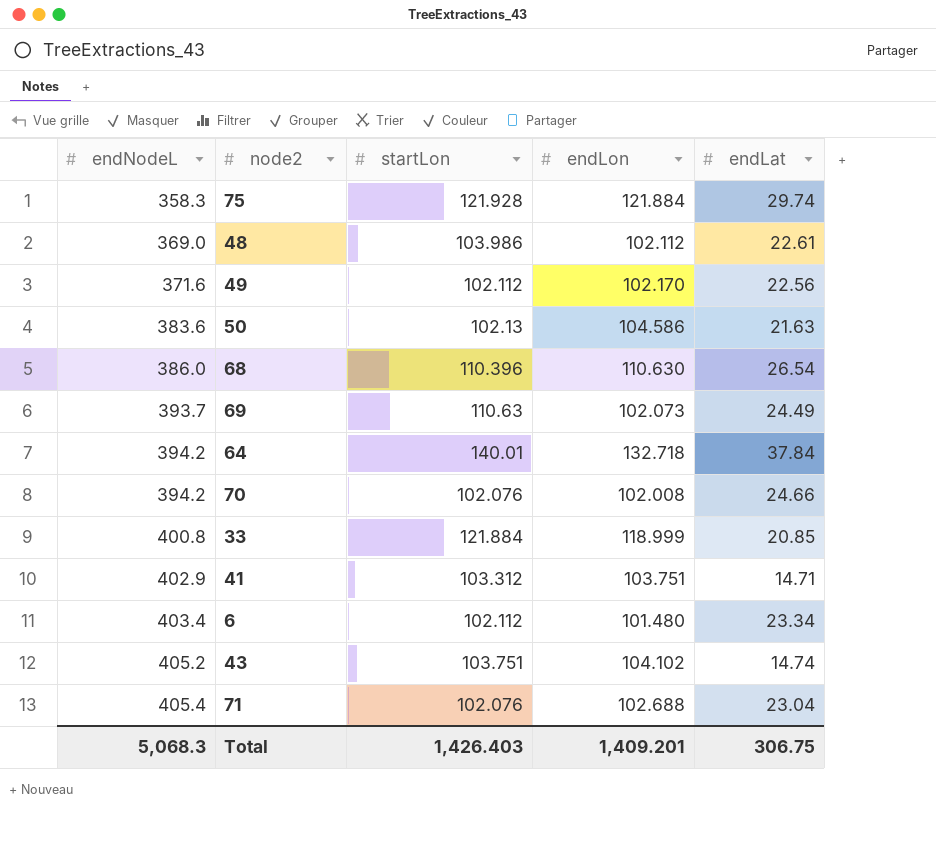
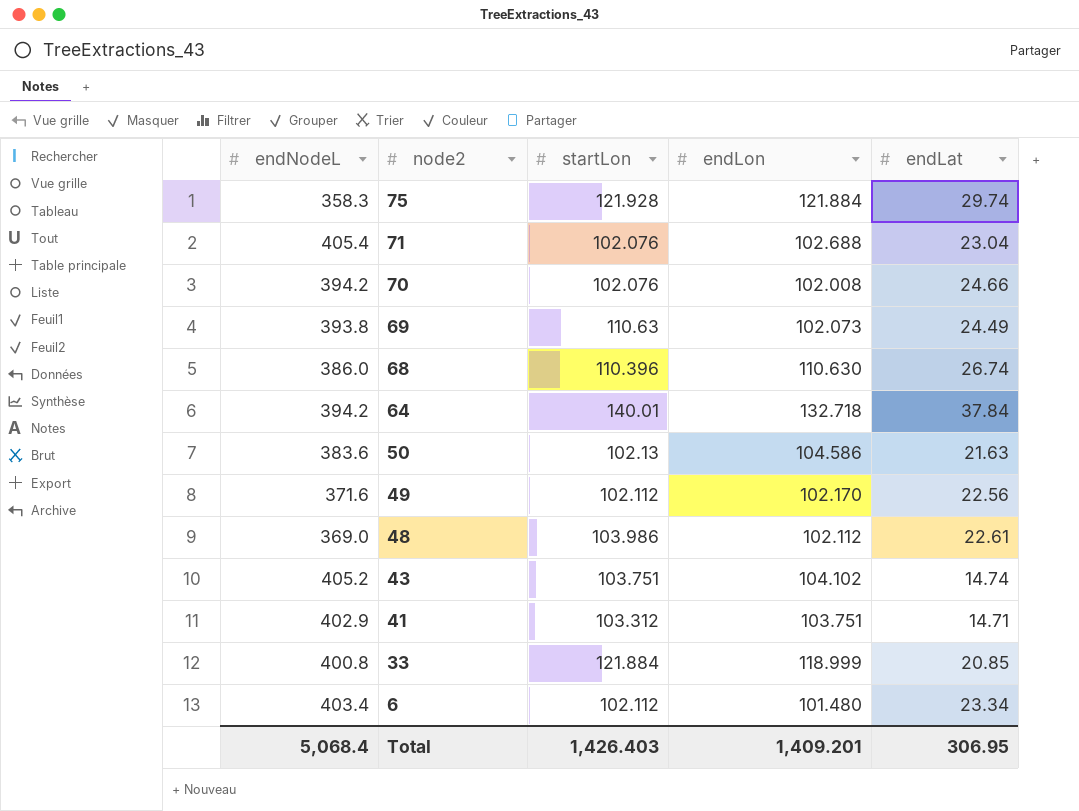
row order: endNodeL ascending -> node2 descending
69 | endNodeL: 393.7 -> 393.8
68 | endLat: 26.54 -> 26.74
Total | endNodeL: 5,068.3 -> 5,068.4
Total | endLat: 306.75 -> 306.95

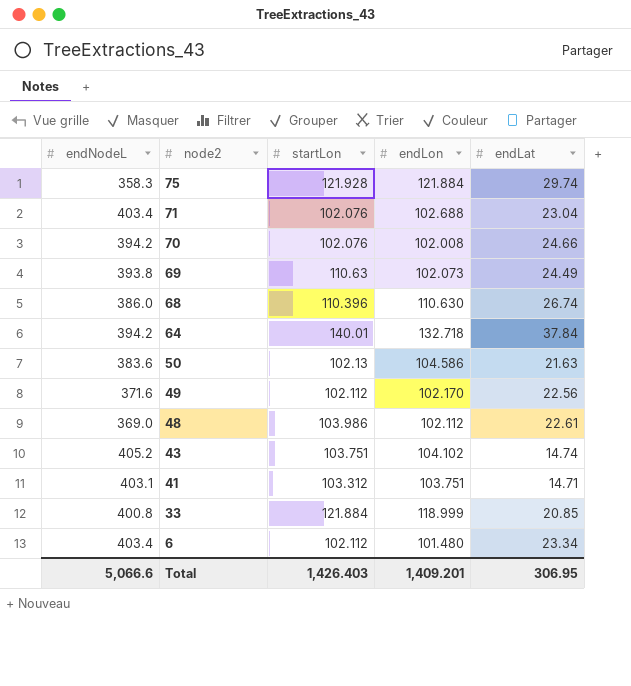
71 | endNodeL: 405.4 -> 403.4
41 | endNodeL: 402.9 -> 403.1
Total | endNodeL: 5,068.4 -> 5,066.6

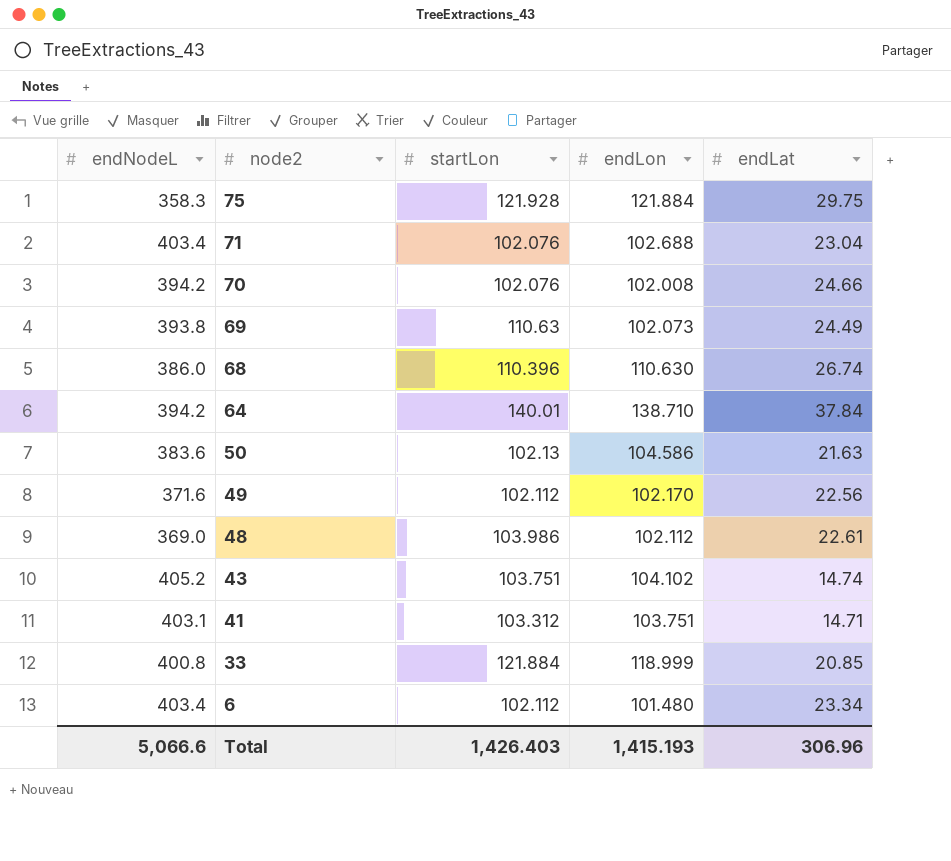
75 | endLat: 29.74 -> 29.75
64 | endLon: 132.718 -> 138.710
Total | endLon: 1,409.201 -> 1,415.193
Total | endLat: 306.95 -> 306.96

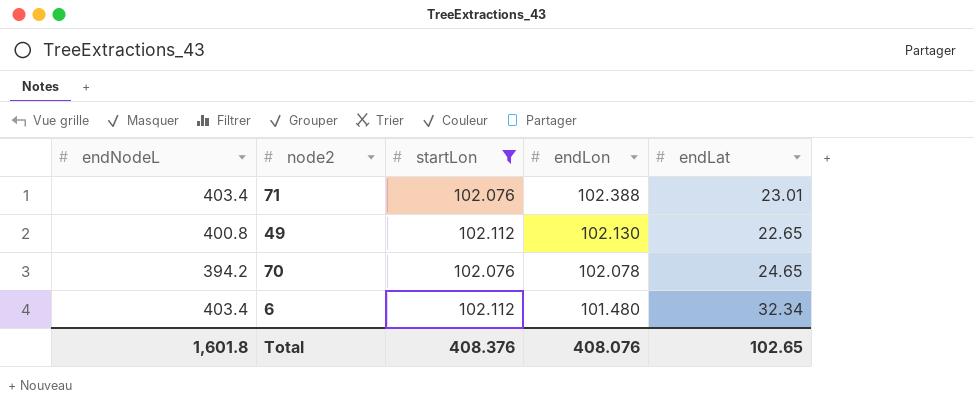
filter: none -> startLon <= 102.112
row order: node2 descending -> endLon descending
71 | endLon: 102.688 -> 102.388
71 | endLat: 23.04 -> 23.01
49 | endNodeL: 371.6 -> 400.8
49 | endLon: 102.170 -> 102.130
49 | endLat: 22.56 -> 22.65
70 | endLon: 102.008 -> 102.078
70 | endLat: 24.66 -> 24.65
6 | endLat: 23.34 -> 32.34
Total | endNodeL: 5,066.6 -> 1,601.8
Total | startLon: 1,426.403 -> 408.376
Total | endLon: 1,415.193 -> 408.076
Total | endLat: 306.96 -> 102.65

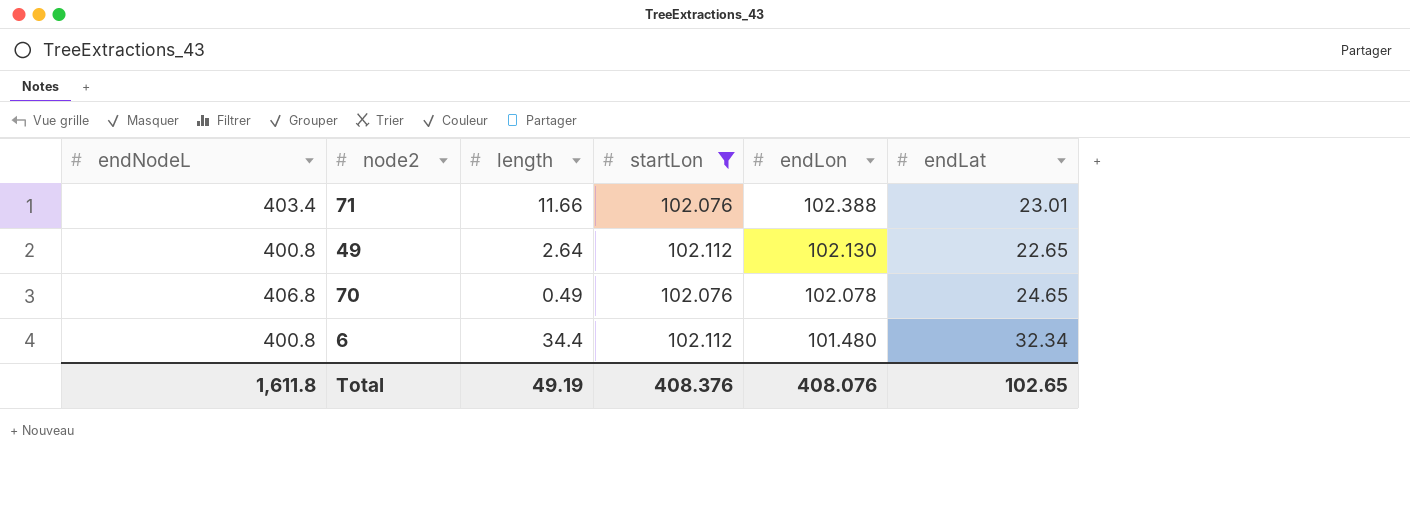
column length | position: none -> 3
70 | endNodeL: 394.2 -> 406.8
6 | endNodeL: 403.4 -> 400.8
Total | endNodeL: 1,601.8 -> 1,611.8

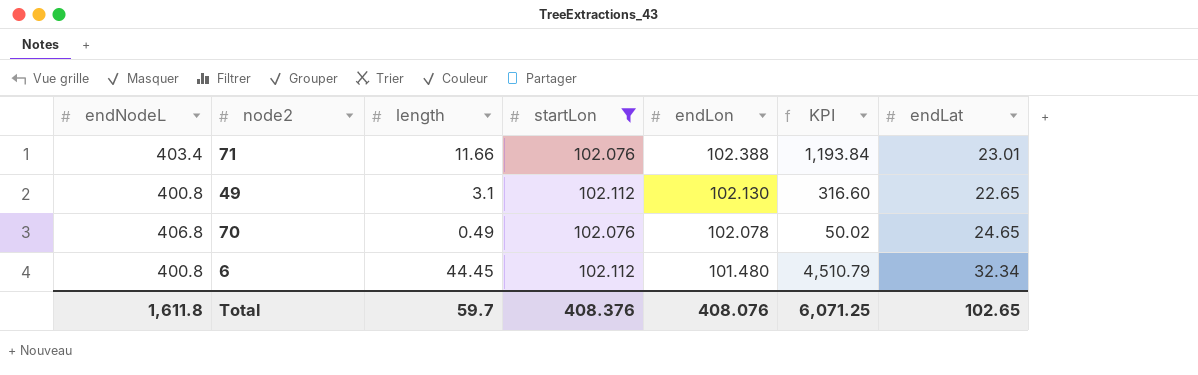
column KPI | formula: none -> [length] * [endLon]
49 | length: 2.64 -> 3.1
6 | length: 34.4 -> 44.45
Total | length: 49.19 -> 59.7

